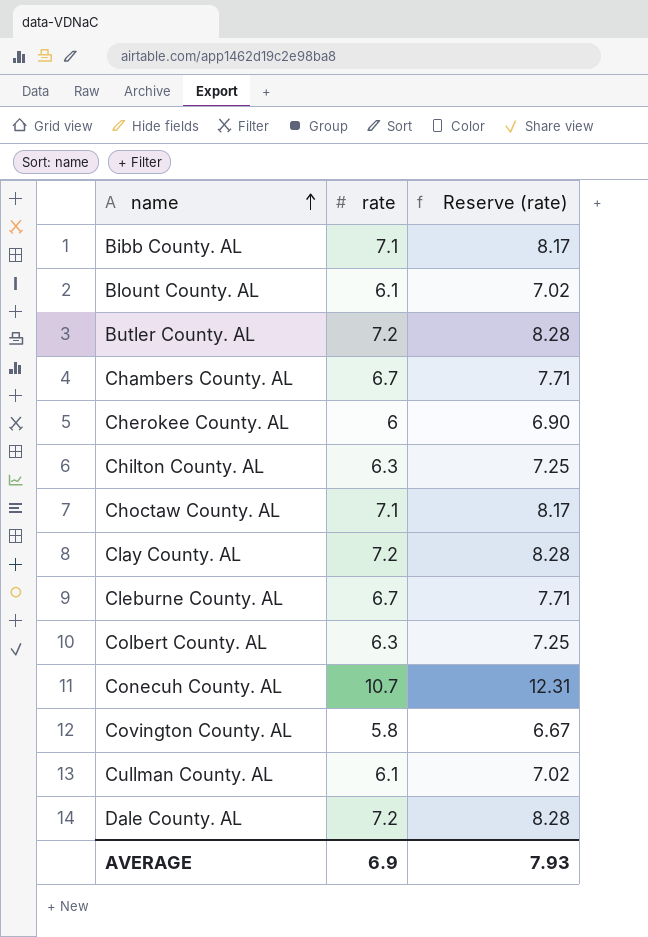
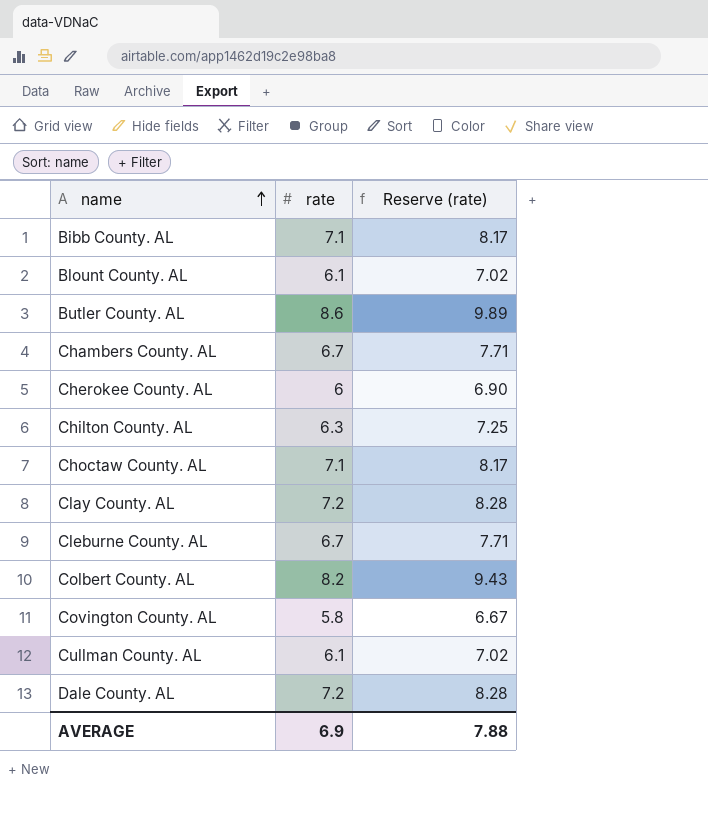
row Conecuh County. AL: 10.7 | 12.31 -> none
Butler County. AL | rate: 7.2 -> 8.6
Butler County. AL | Reserve (rate): 8.28 -> 9.89
Colbert County. AL | rate: 6.3 -> 8.2
Colbert County. AL | Reserve (rate): 7.25 -> 9.43
AVERAGE | Reserve (rate): 7.93 -> 7.88

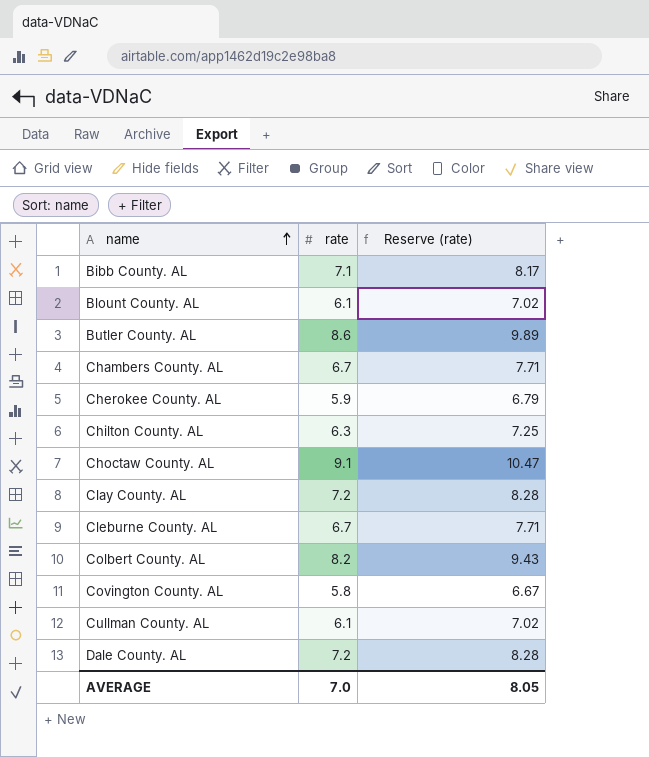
Cherokee County. AL | rate: 6 -> 5.9
Cherokee County. AL | Reserve (rate): 6.90 -> 6.79
Choctaw County. AL | rate: 7.1 -> 9.1
Choctaw County. AL | Reserve (rate): 8.17 -> 10.47
AVERAGE | rate: 6.9 -> 7.0
AVERAGE | Reserve (rate): 7.88 -> 8.05

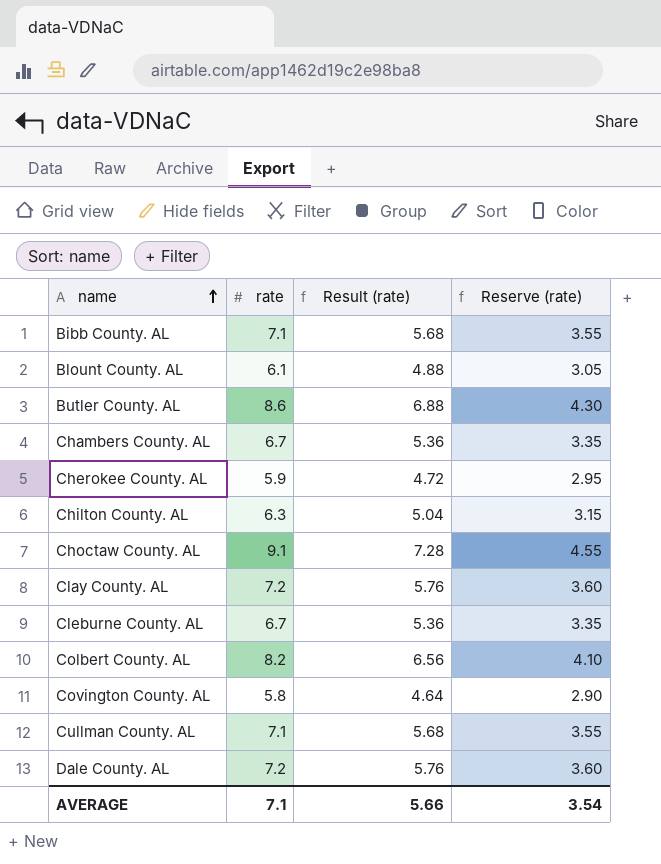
column Result (rate) | formula: none -> [rate] * 0.8
column Reserve (rate) | formula: [rate] * 1.15 -> [rate] * 0.5
Cullman County. AL | rate: 6.1 -> 7.1
AVERAGE | rate: 7.0 -> 7.1
AVERAGE | Reserve (rate): 8.05 -> 3.54

